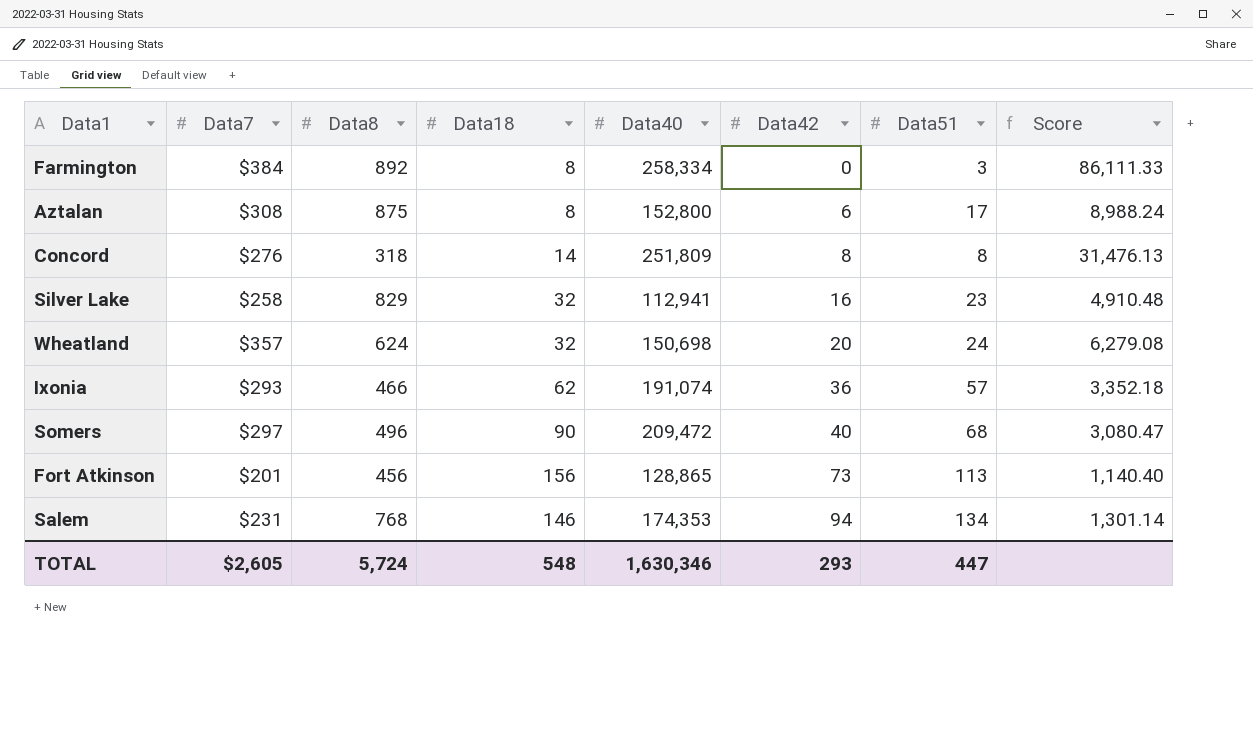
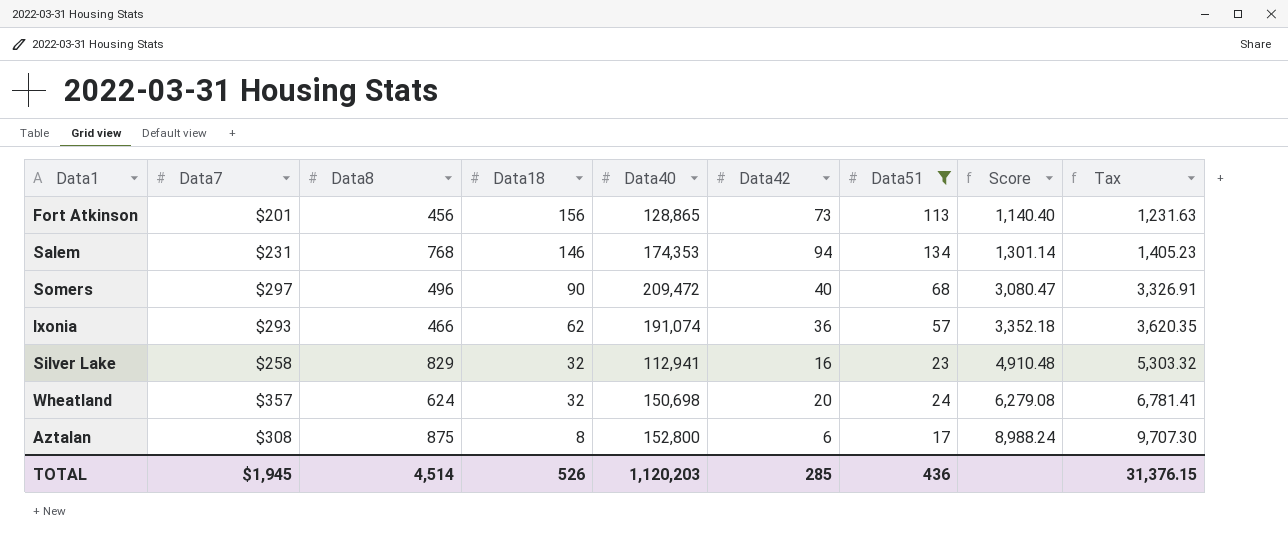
filter: none -> Data51 >= 17
row order: Data42 ascending -> Data18 descending
column Tax | formula: none -> [Score] * 1.08
TOTAL | Data7: $2,605 -> $1,945
TOTAL | Data8: 5,724 -> 4,514
TOTAL | Data18: 548 -> 526
TOTAL | Data40: 1,630,346 -> 1,120,203
TOTAL | Data42: 293 -> 285
TOTAL | Data51: 447 -> 436

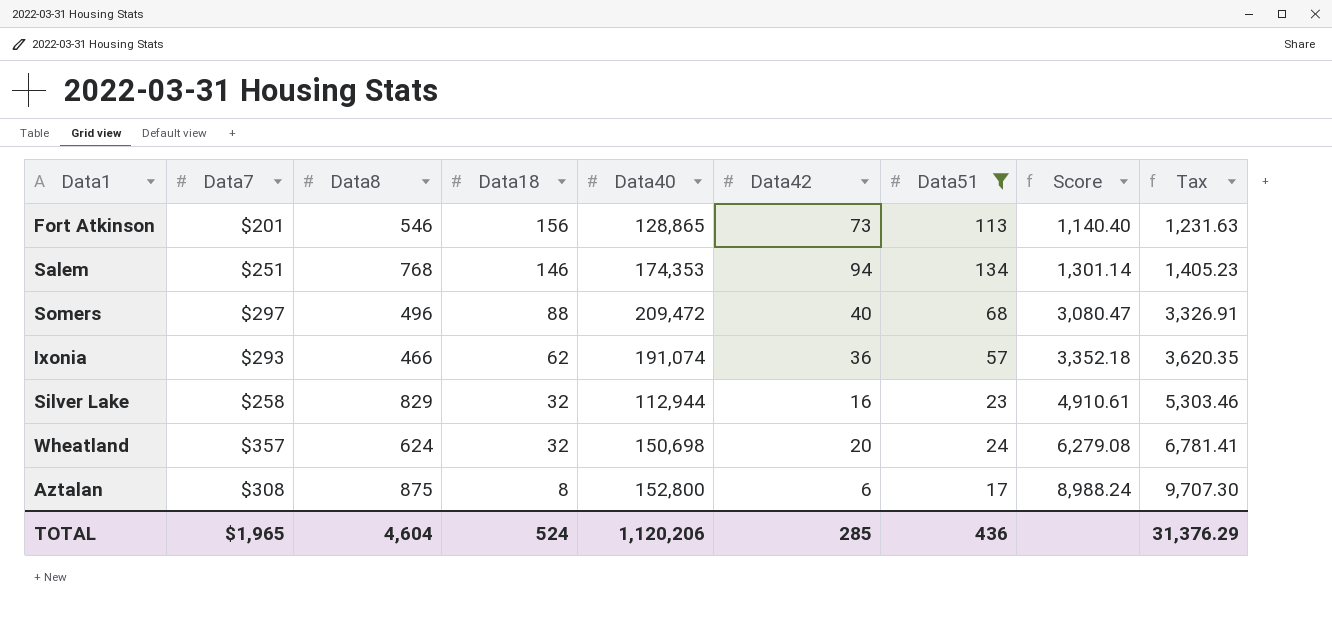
Fort Atkinson | Data8: 456 -> 546
Salem | Data7: $231 -> $251
Somers | Data18: 90 -> 88
Silver Lake | Data40: 112,941 -> 112,944
Silver Lake | Score: 4,910.48 -> 4,910.61
Silver Lake | Tax: 5,303.32 -> 5,303.46
TOTAL | Data7: $1,945 -> $1,965
TOTAL | Data8: 4,514 -> 4,604
TOTAL | Data18: 526 -> 524
TOTAL | Data40: 1,120,203 -> 1,120,206
TOTAL | Tax: 31,376.15 -> 31,376.29

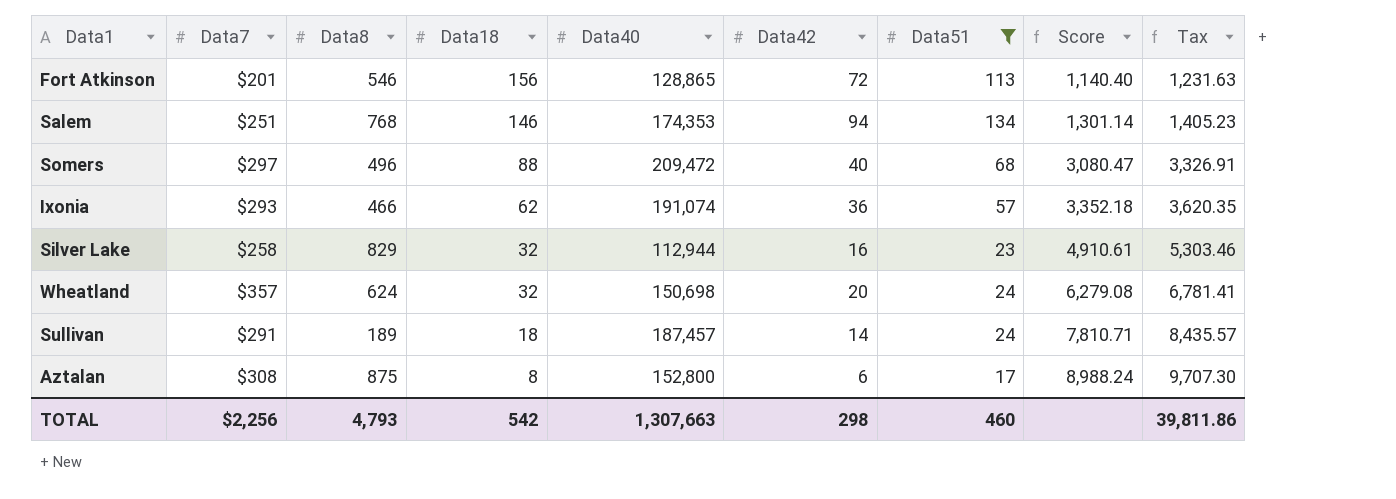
Fort Atkinson | Data42: 73 -> 72
row Sullivan: none -> $291 | 189 | 18 | 187,457 | 14 | 24 | 7,810.71 | 8,435.57
TOTAL | Data7: $1,965 -> $2,256
TOTAL | Data8: 4,604 -> 4,793
TOTAL | Data18: 524 -> 542
TOTAL | Data40: 1,120,206 -> 1,307,663
TOTAL | Data42: 285 -> 298
TOTAL | Data51: 436 -> 460
TOTAL | Tax: 31,376.29 -> 39,811.86

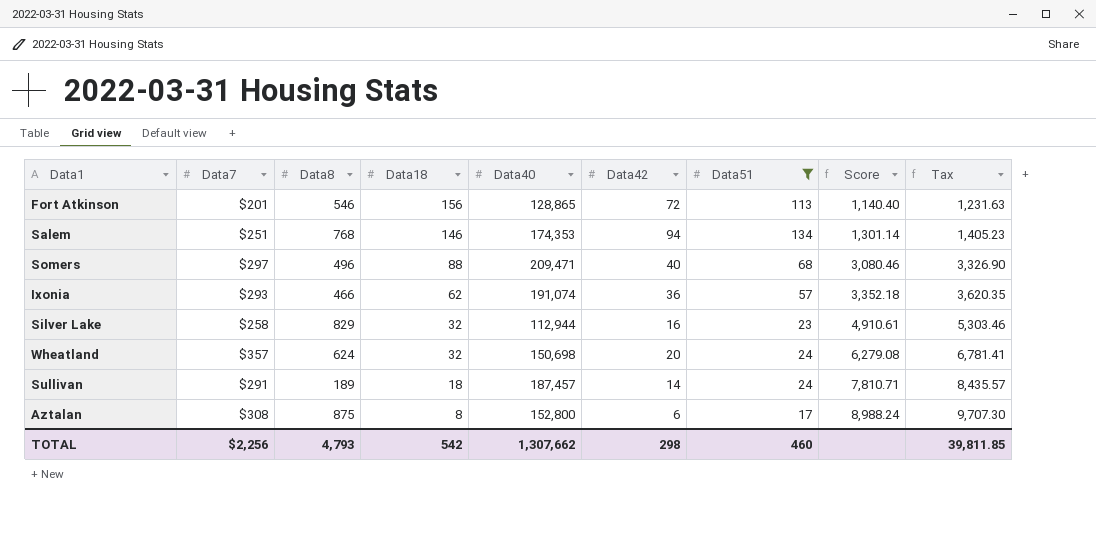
Somers | Data40: 209,472 -> 209,471
Somers | Score: 3,080.47 -> 3,080.46
Somers | Tax: 3,326.91 -> 3,326.90
TOTAL | Data40: 1,307,663 -> 1,307,662
TOTAL | Tax: 39,811.86 -> 39,811.85

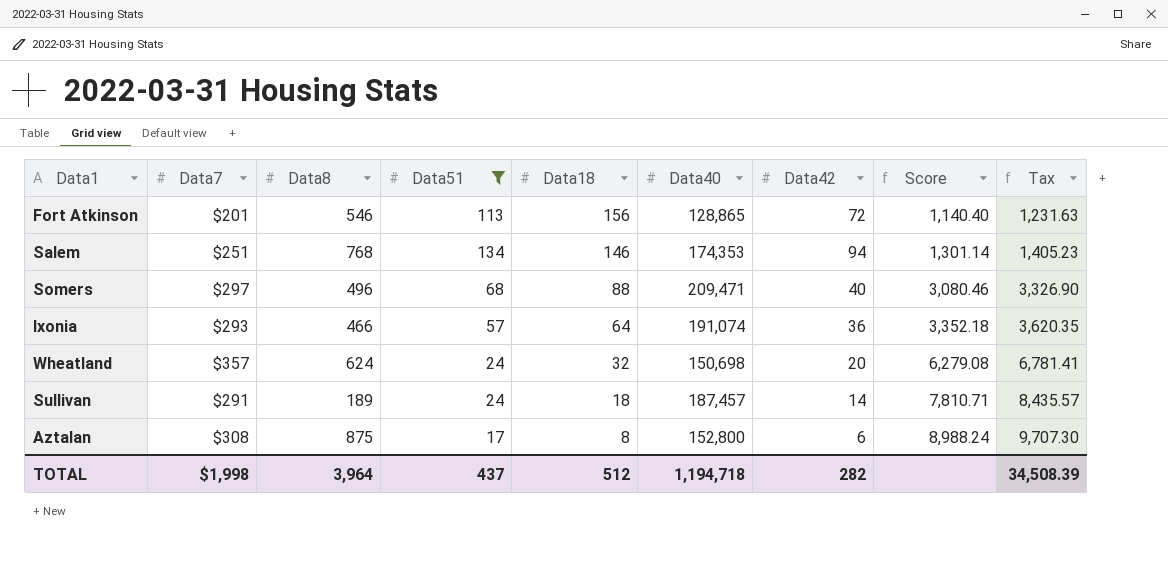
column Data51 | position: 7 -> 4
row Silver Lake: $258 | 829 | 32 | 112,944 | 16 | 23 | 4,910.61 | 5,303.46 -> none
Ixonia | Data18: 62 -> 64
TOTAL | Data7: $2,256 -> $1,998
TOTAL | Data8: 4,793 -> 3,964
TOTAL | Data51: 460 -> 437
TOTAL | Data18: 542 -> 512
TOTAL | Data40: 1,307,662 -> 1,194,718
TOTAL | Data42: 298 -> 282
TOTAL | Tax: 39,811.85 -> 34,508.39

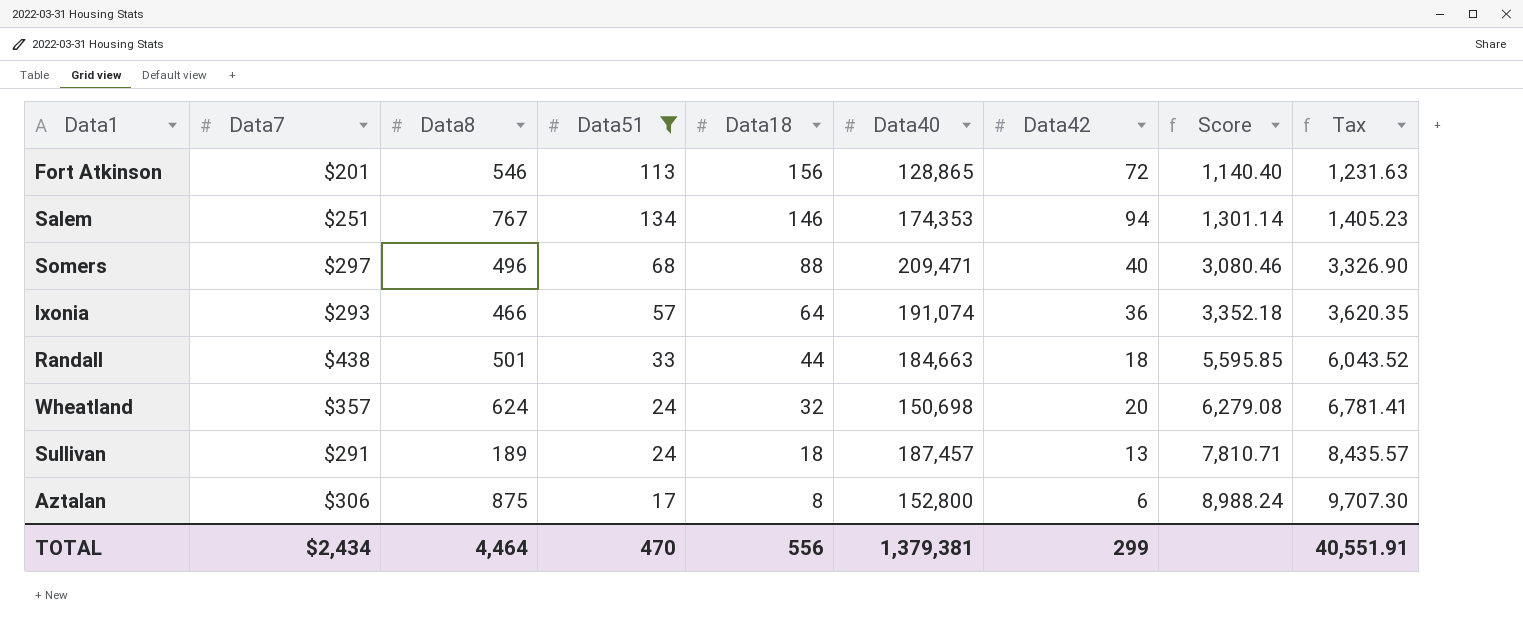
Salem | Data8: 768 -> 767
row Randall: none -> $438 | 501 | 33 | 44 | 184,663 | 18 | 5,595.85 | 6,043.52
Sullivan | Data42: 14 -> 13
Aztalan | Data7: $308 -> $306
TOTAL | Data7: $1,998 -> $2,434
TOTAL | Data8: 3,964 -> 4,464
TOTAL | Data51: 437 -> 470
TOTAL | Data18: 512 -> 556
TOTAL | Data40: 1,194,718 -> 1,379,381
TOTAL | Data42: 282 -> 299
TOTAL | Tax: 34,508.39 -> 40,551.91

